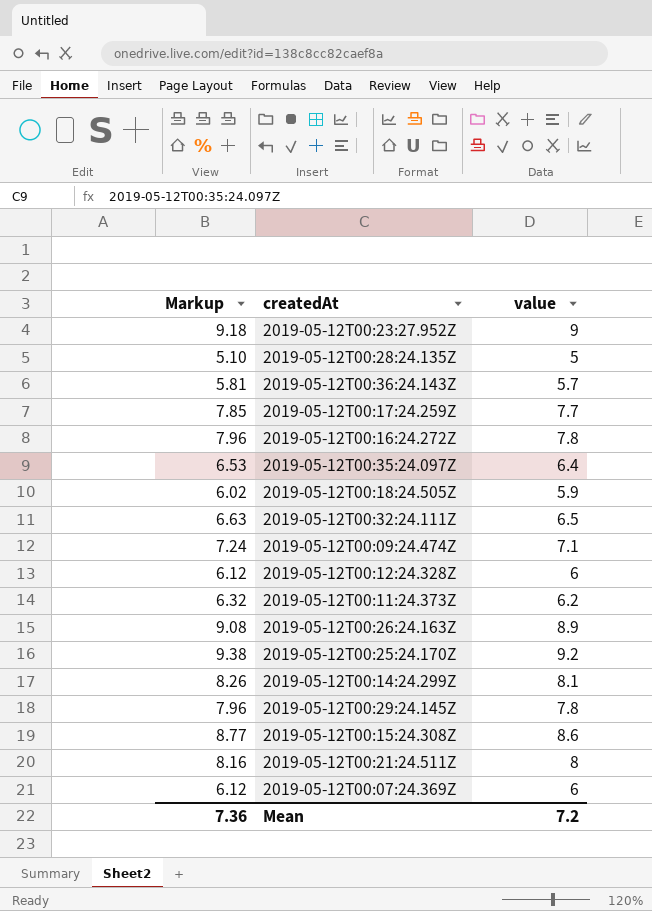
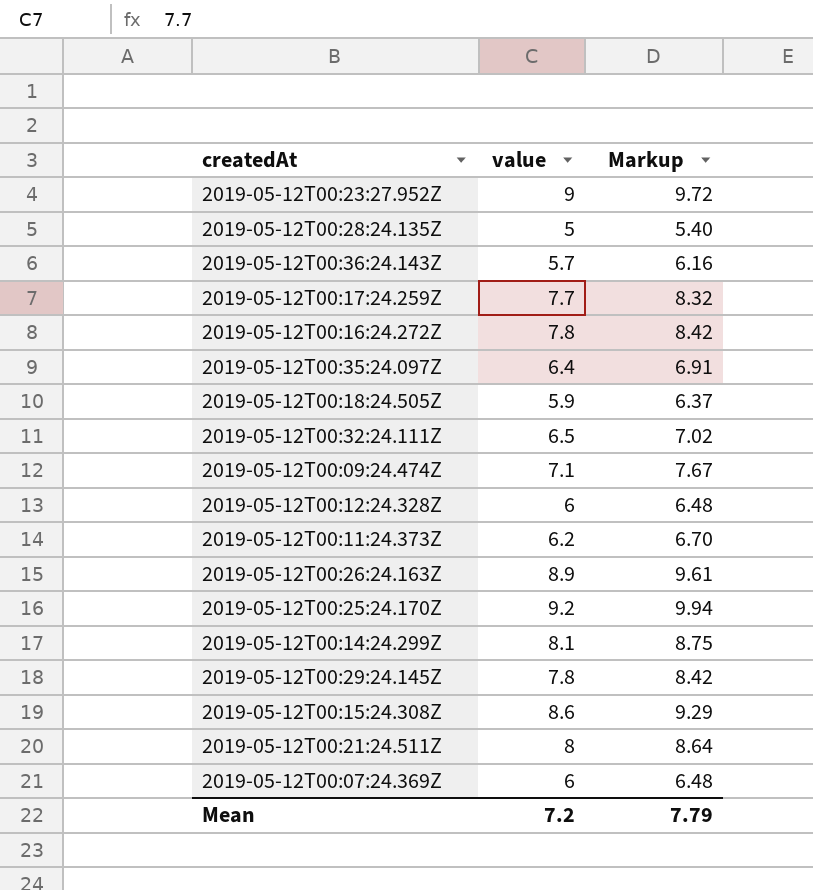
column Markup | formula: [value] * 1.02 -> [value] * 1.08
column Markup | position: 1 -> 3
Mean | Markup: 7.36 -> 7.79

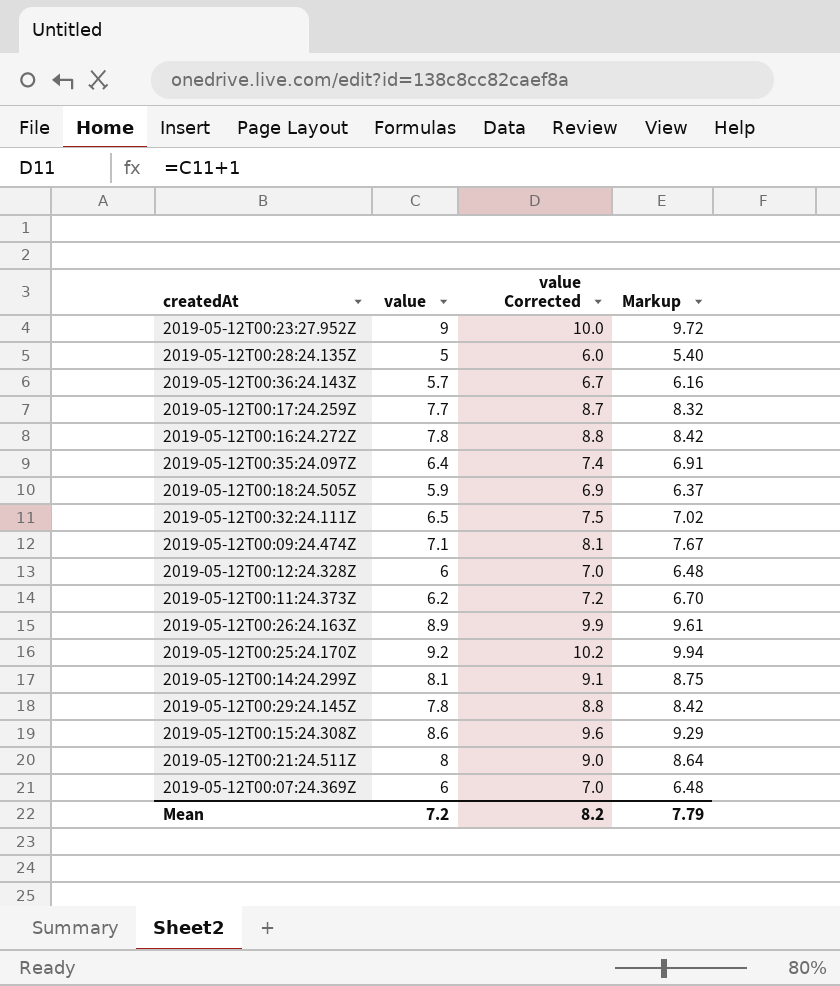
column value Corrected | formula: none -> [value] + 1

